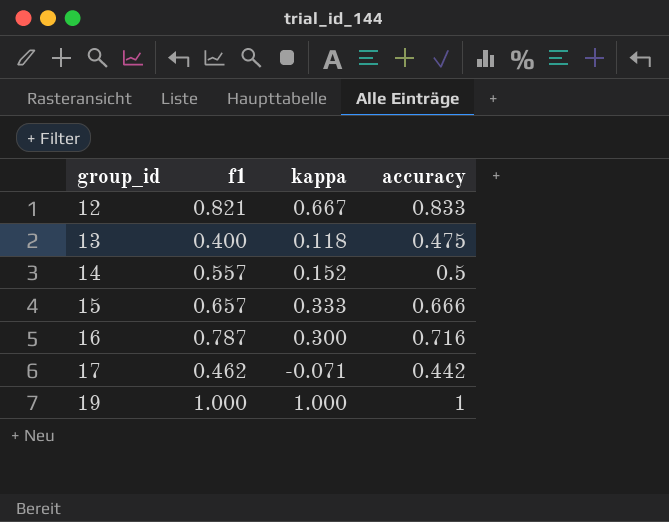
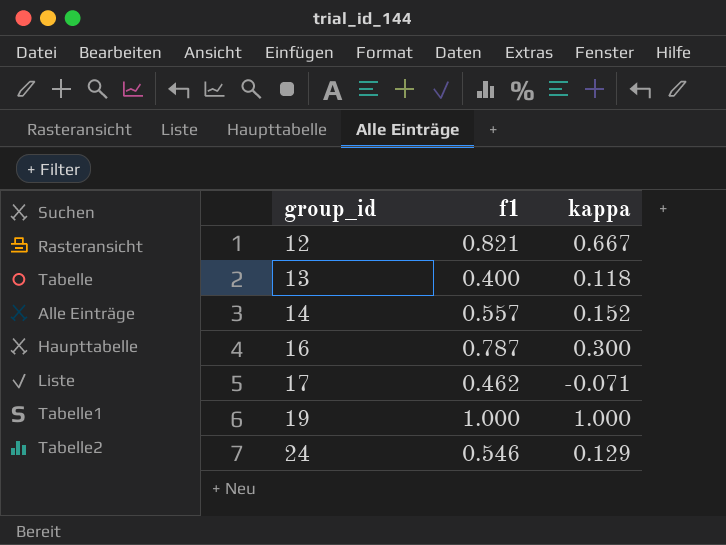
column accuracy | position: 4 -> none
row 15: 0.657 | 0.333 | 0.666 -> none
row 24: none -> 0.546 | 0.129

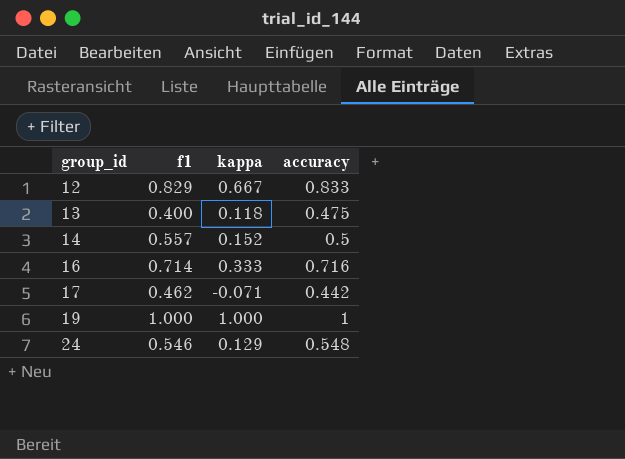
column accuracy | position: none -> 4
12 | f1: 0.821 -> 0.829
16 | f1: 0.787 -> 0.714
16 | kappa: 0.300 -> 0.333

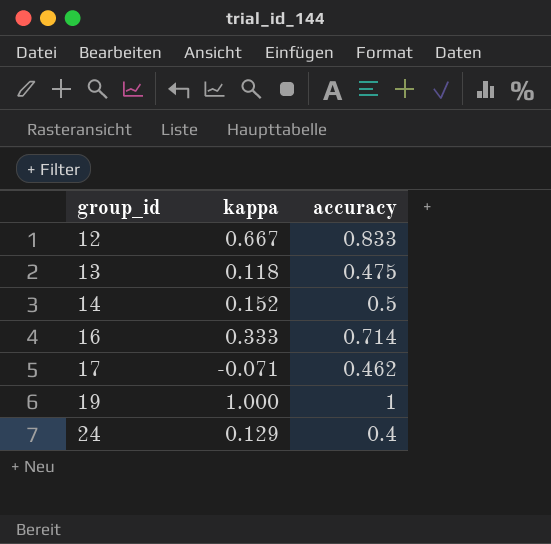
column f1 | position: 2 -> none
16 | accuracy: 0.716 -> 0.714
17 | accuracy: 0.442 -> 0.462
24 | accuracy: 0.548 -> 0.4

